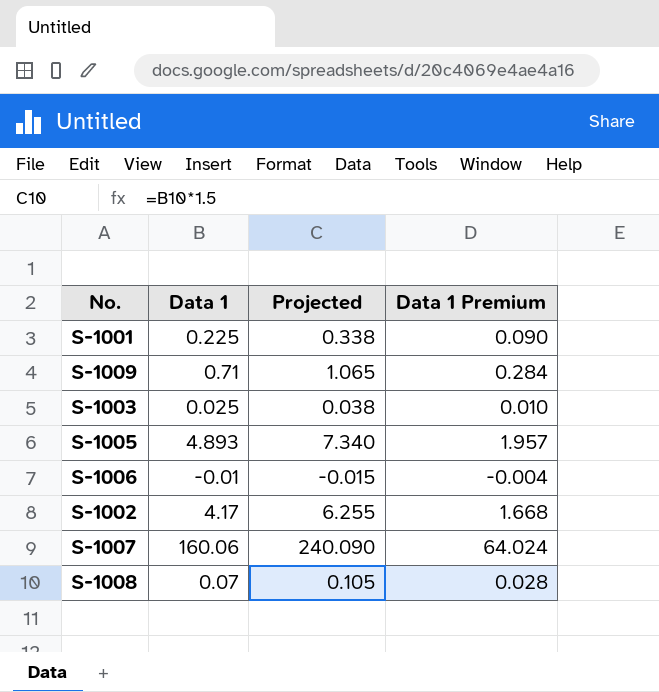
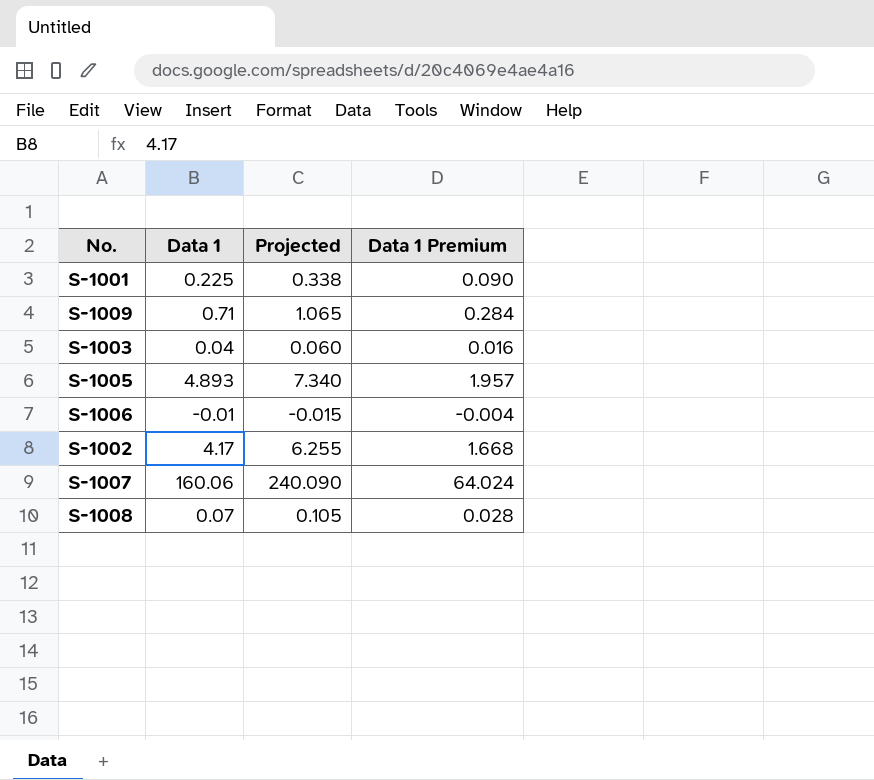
S-1003 | Data 1: 0.025 -> 0.04
S-1003 | Projected: 0.038 -> 0.060
S-1003 | Data 1 Premium: 0.010 -> 0.016

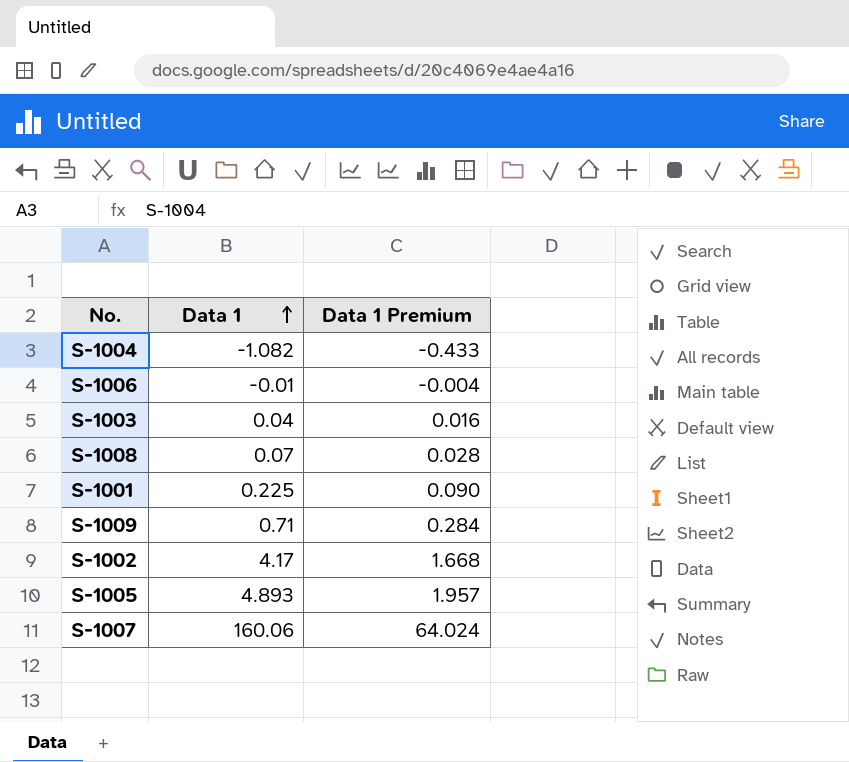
row order: none -> Data 1 ascending
column Projected | formula: [Data 1] * 1.5 -> none
row S-1004: none -> -1.082 | -0.433

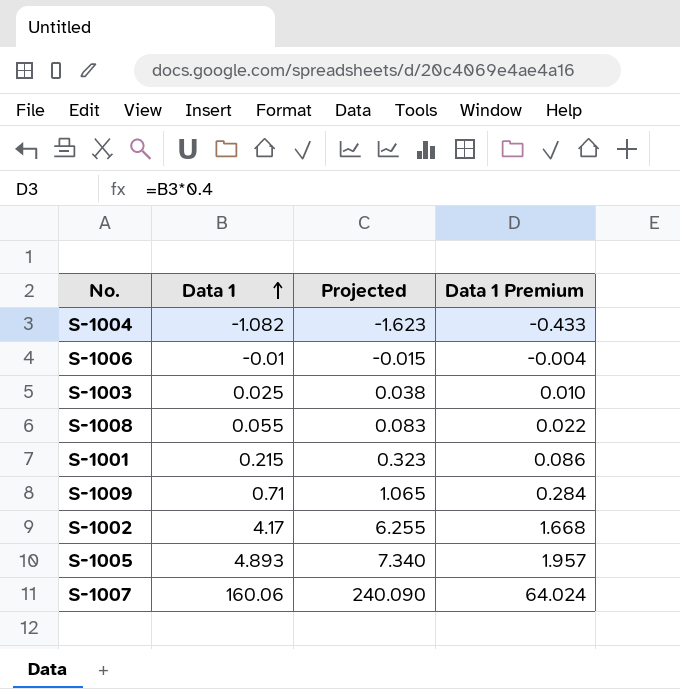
column Projected | formula: none -> [Data 1] * 1.5
S-1003 | Data 1: 0.04 -> 0.025
S-1003 | Data 1 Premium: 0.016 -> 0.010
S-1008 | Data 1: 0.07 -> 0.055
S-1008 | Data 1 Premium: 0.028 -> 0.022
S-1001 | Data 1: 0.225 -> 0.215
S-1001 | Data 1 Premium: 0.090 -> 0.086

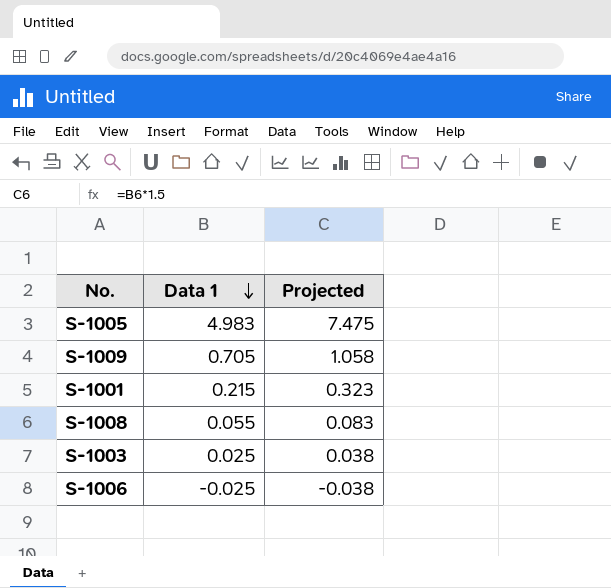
row order: Data 1 ascending -> Data 1 descending
column Data 1 Premium | formula: [Data 1] * 0.4 -> none
row S-1004: -1.082 | -1.623 | -0.433 -> none
row S-1002: 4.17 | 6.255 | 1.668 -> none
row S-1007: 160.06 | 240.090 | 64.024 -> none
S-1005 | Data 1: 4.893 -> 4.983
S-1005 | Projected: 7.340 -> 7.475
S-1009 | Data 1: 0.71 -> 0.705
S-1009 | Projected: 1.065 -> 1.058
S-1006 | Data 1: -0.01 -> -0.025
S-1006 | Projected: -0.015 -> -0.038

